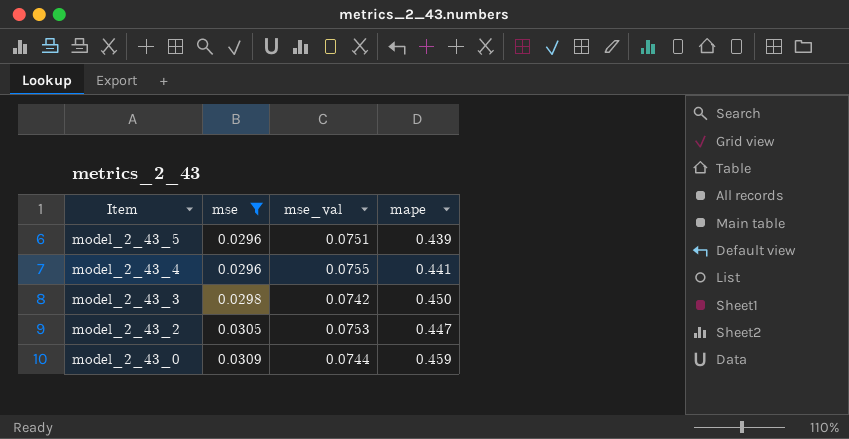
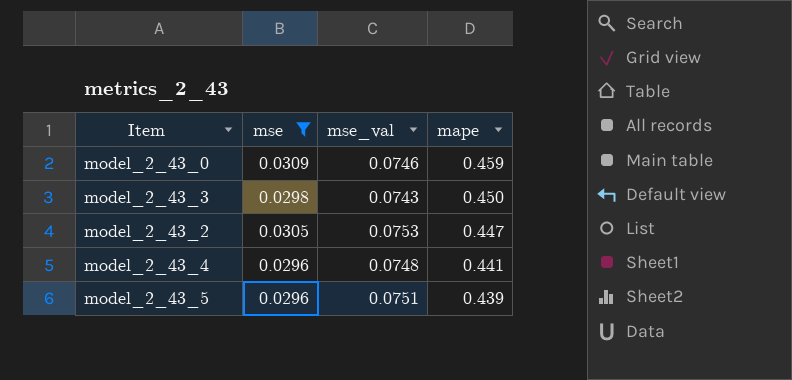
row order: Item descending -> mape descending
model_2_43_0 | mse_val: 0.0744 -> 0.0746
model_2_43_3 | mse_val: 0.0742 -> 0.0743
model_2_43_4 | mse_val: 0.0755 -> 0.0748

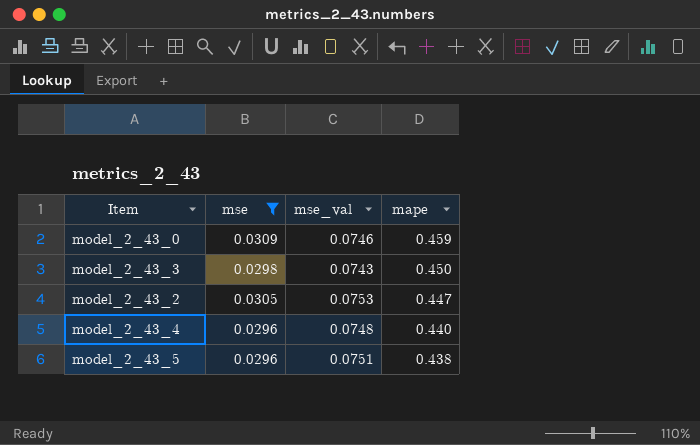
model_2_43_4 | mape: 0.441 -> 0.440
model_2_43_5 | mape: 0.439 -> 0.438

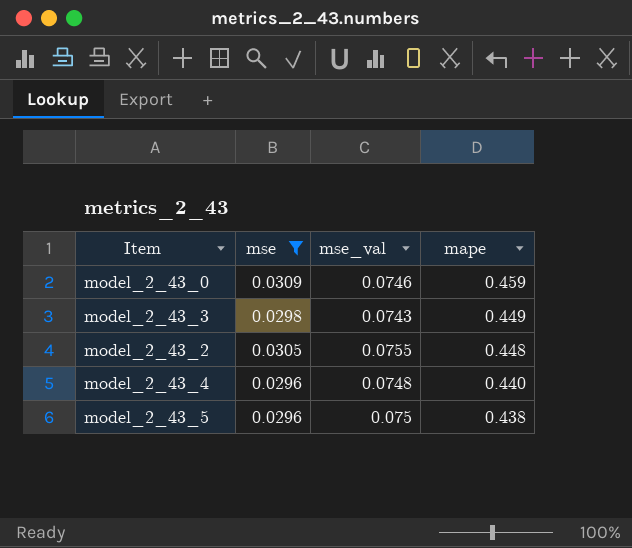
model_2_43_3 | mape: 0.450 -> 0.449
model_2_43_2 | mse_val: 0.0753 -> 0.0755
model_2_43_2 | mape: 0.447 -> 0.448
model_2_43_5 | mse_val: 0.0751 -> 0.075

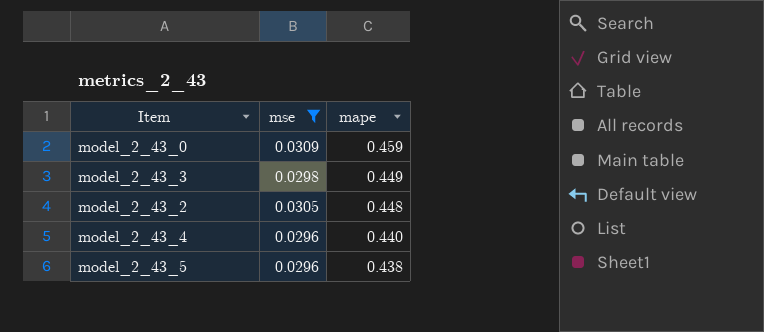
column mse_val | position: 3 -> none

